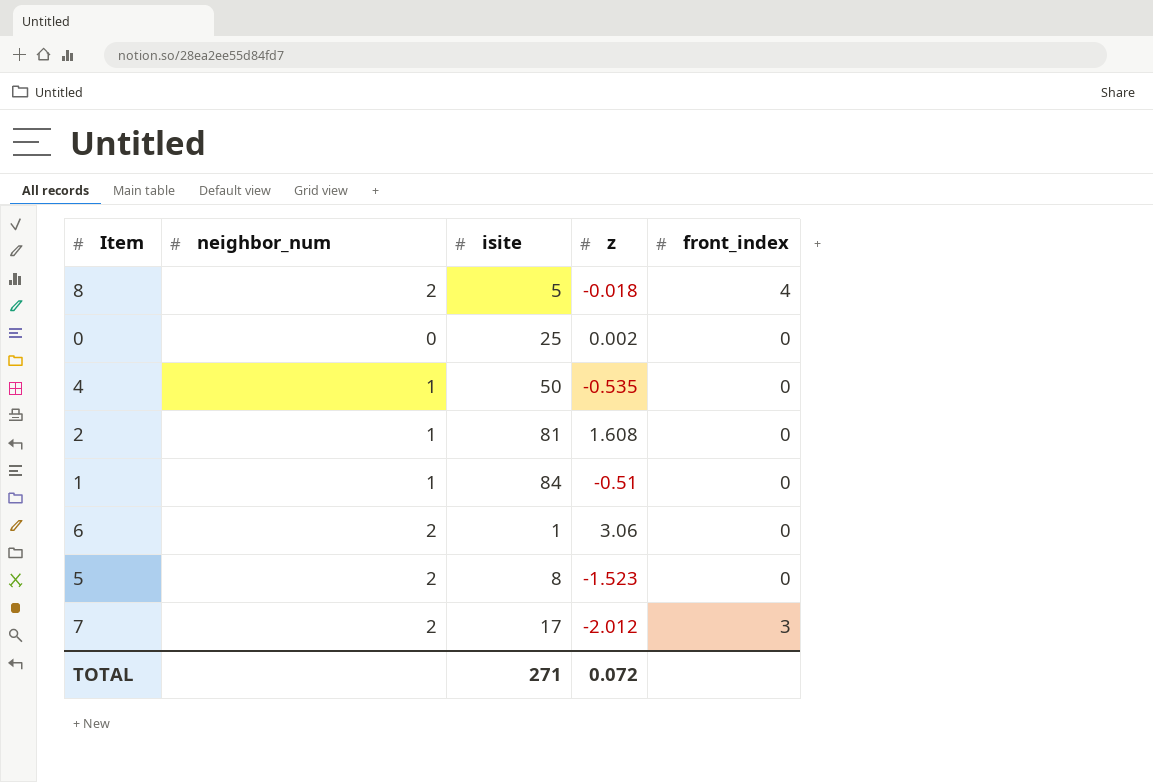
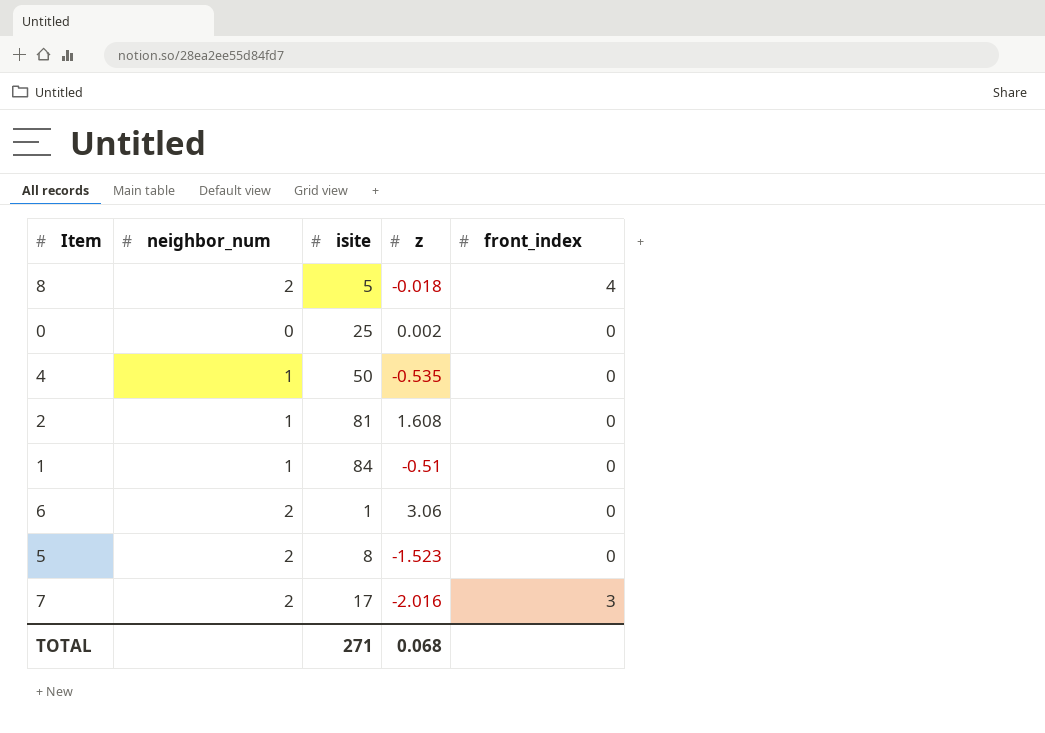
7 | z: -2.012 -> -2.016
TOTAL | z: 0.072 -> 0.068

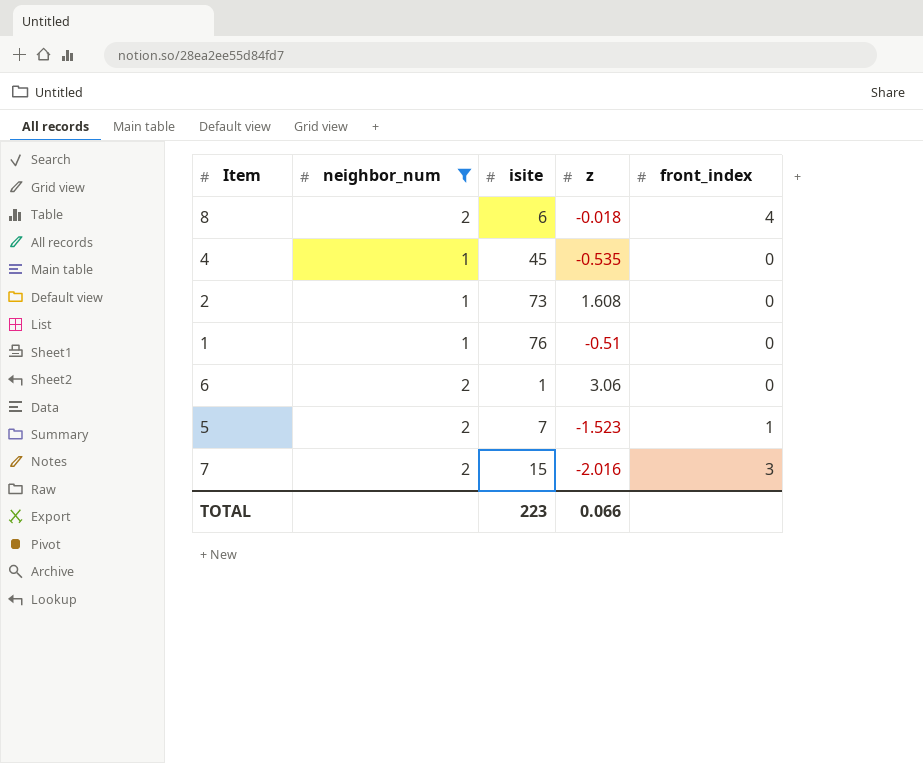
filter: none -> neighbor_num != 0
8 | isite: 5 -> 6
4 | isite: 50 -> 45
2 | isite: 81 -> 73
1 | isite: 84 -> 76
5 | isite: 8 -> 7
5 | front_index: 0 -> 1
7 | isite: 17 -> 15
TOTAL | isite: 271 -> 223
TOTAL | z: 0.068 -> 0.066

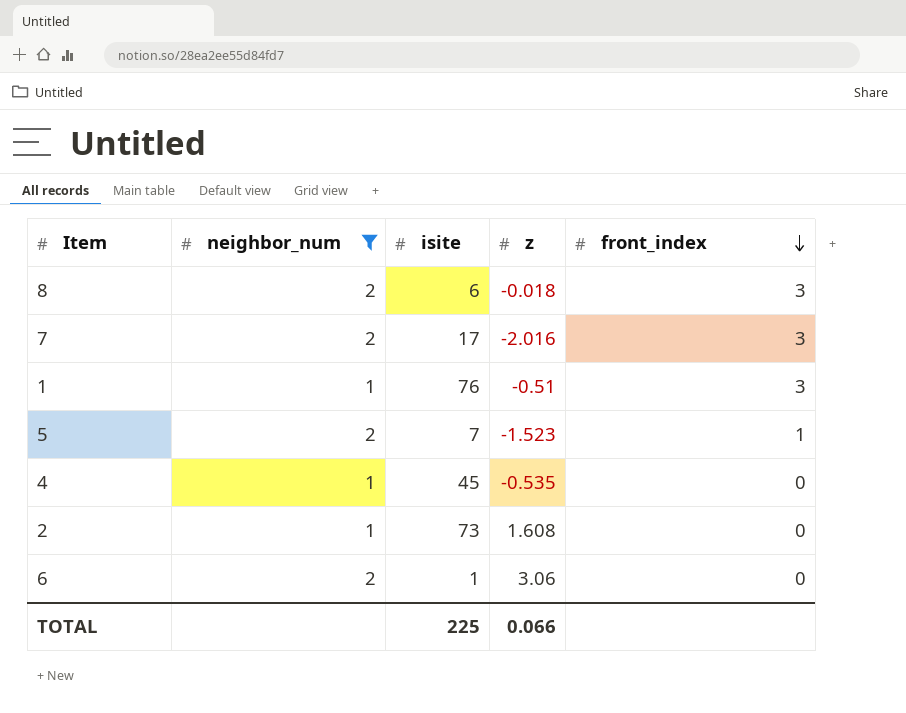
row order: none -> front_index descending
8 | front_index: 4 -> 3
7 | isite: 15 -> 17
1 | front_index: 0 -> 3
TOTAL | isite: 223 -> 225

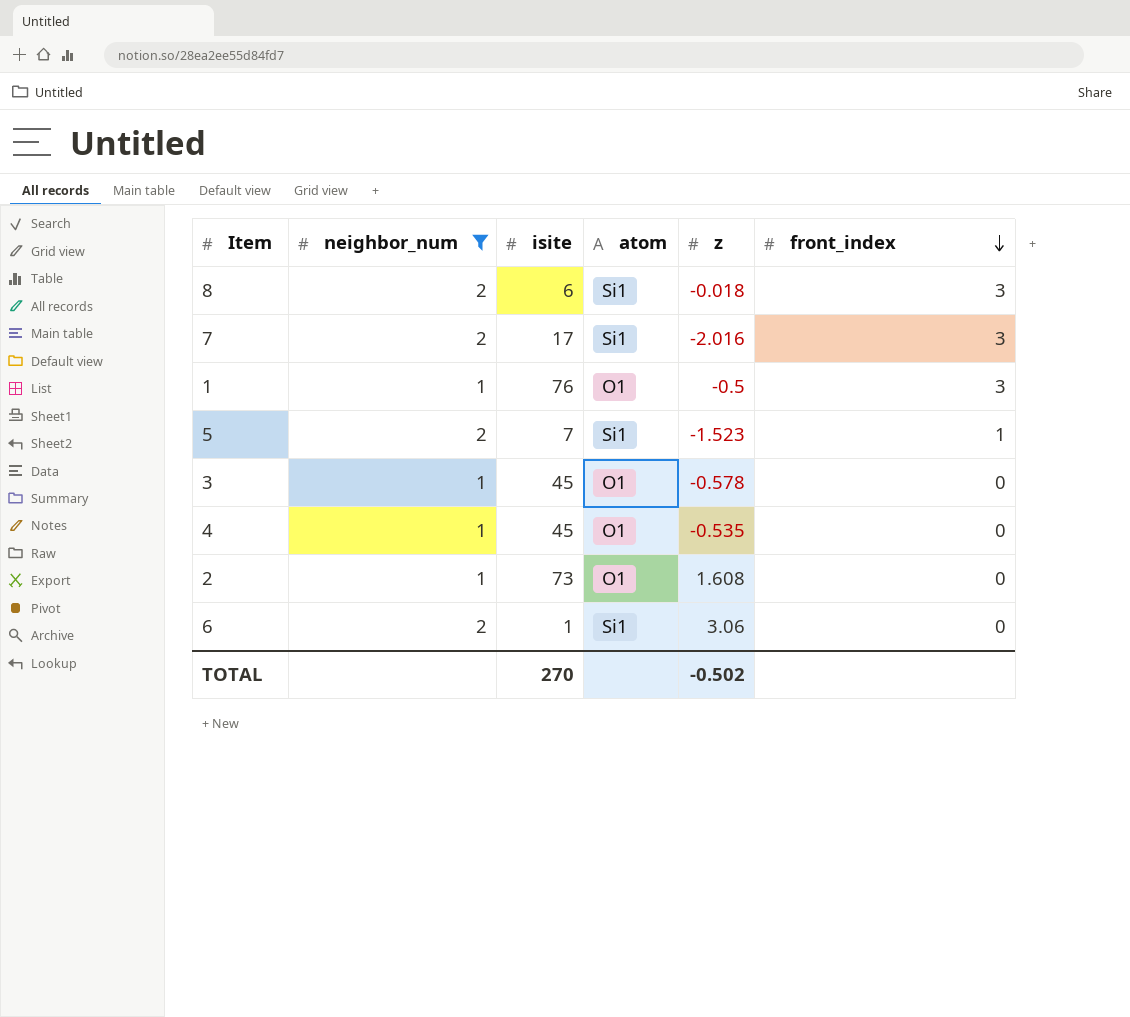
column atom | position: none -> 4
1 | z: -0.51 -> -0.5
row 3: none -> 1 | 45 | O1 | -0.578 | 0
TOTAL | isite: 225 -> 270
TOTAL | z: 0.066 -> -0.502

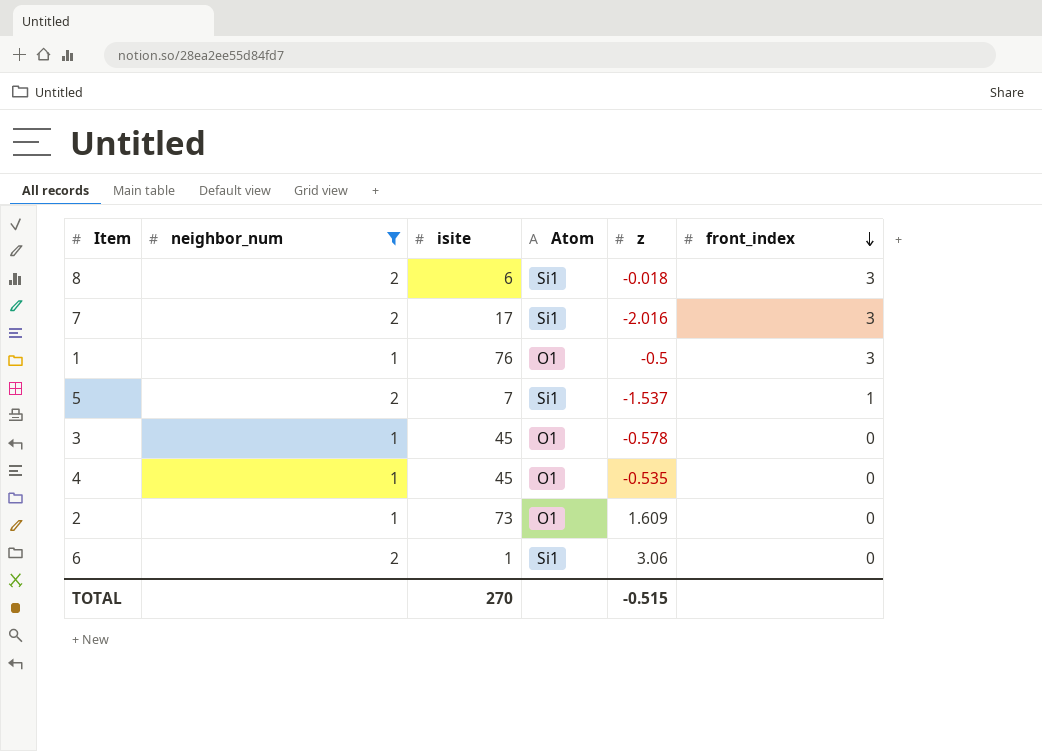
column name: atom -> Atom
5 | z: -1.523 -> -1.537
2 | z: 1.608 -> 1.609
TOTAL | z: -0.502 -> -0.515

